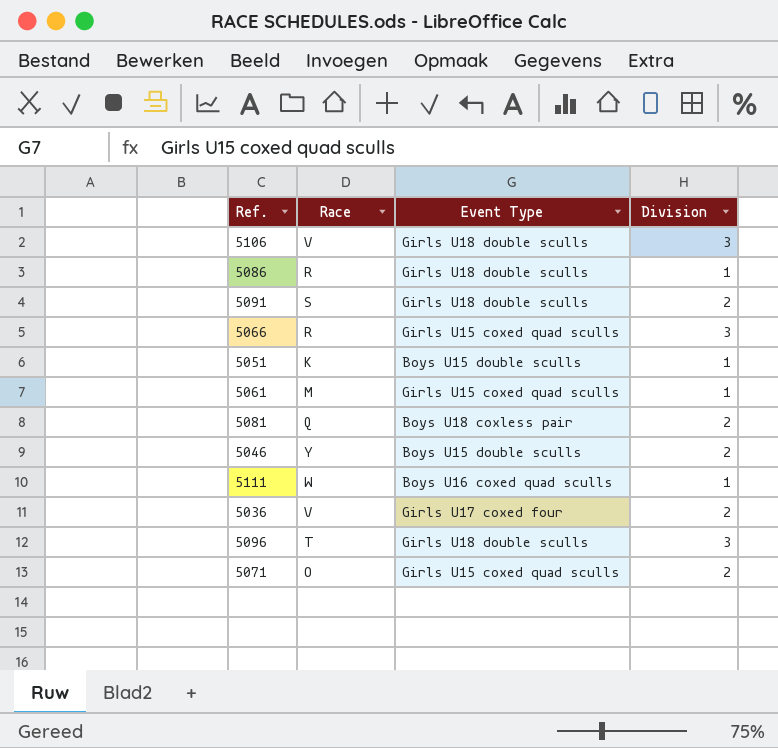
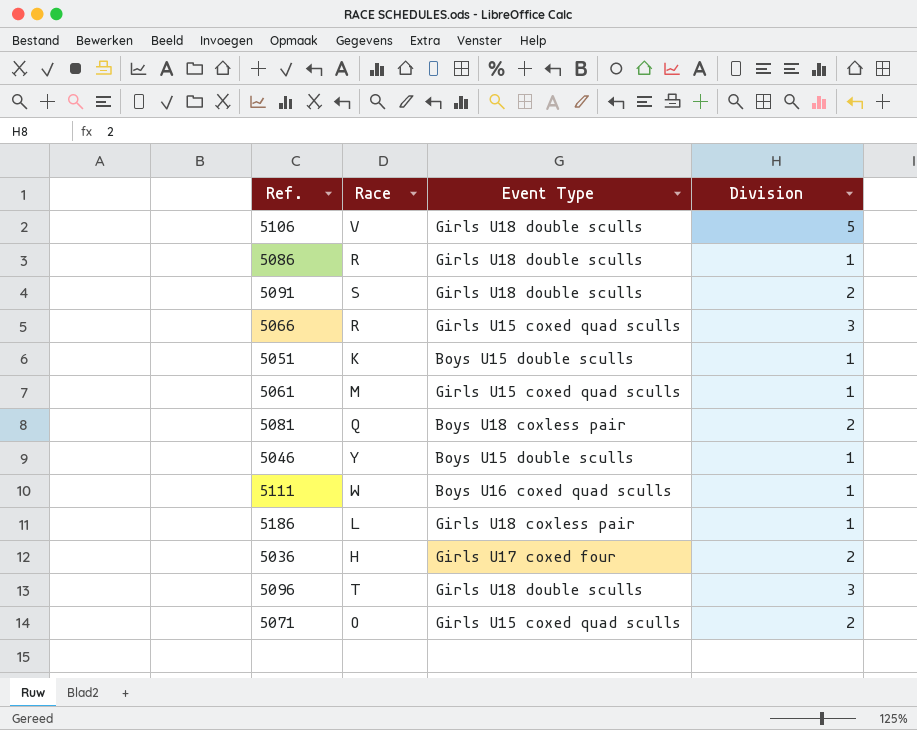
5106 | Division: 3 -> 5
5046 | Division: 2 -> 1
row 5186: none -> L | Girls U18 coxless pair | 1
5036 | Race: V -> H

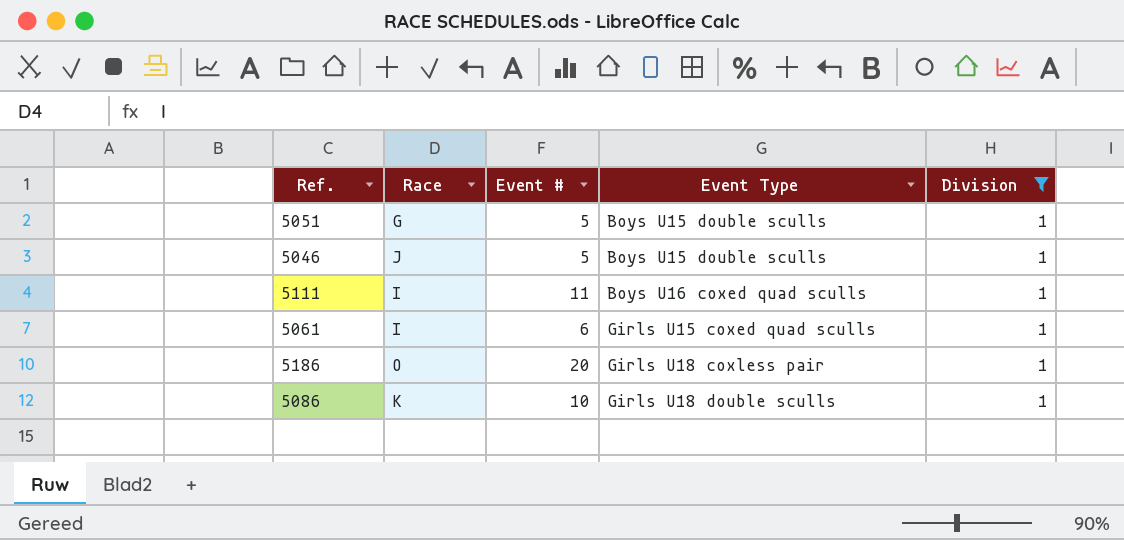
filter: none -> Division = 1
row order: none -> Event Type ascending
column Event # | position: none -> 3
5051 | Race: K -> G
5046 | Race: Y -> J
5111 | Race: W -> I
5061 | Race: M -> I
5186 | Race: L -> O
5086 | Race: R -> K

